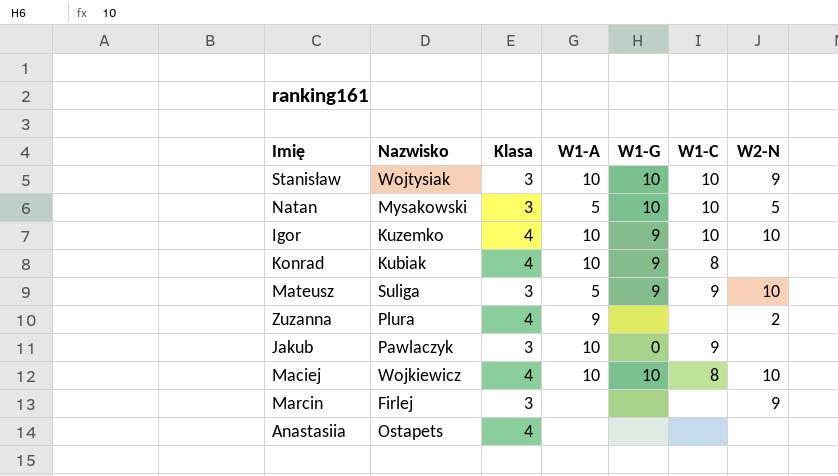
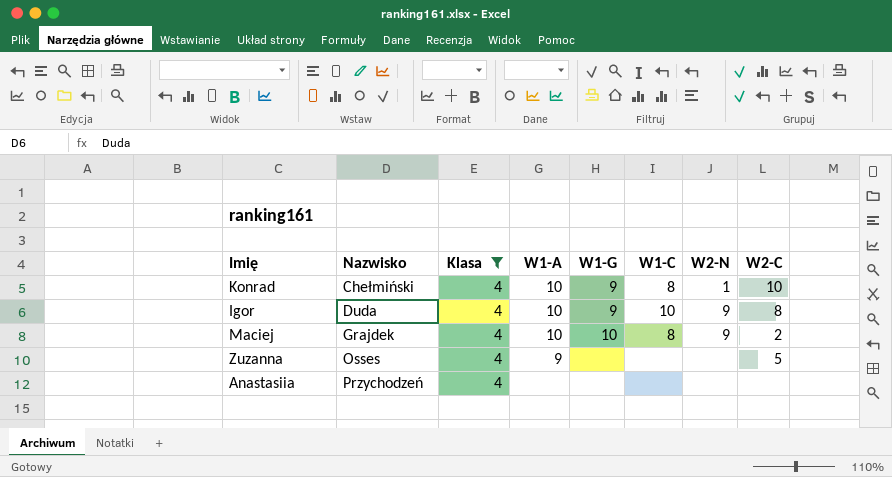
filter: none -> Klasa = 4
row order: none -> Nazwisko ascending
column W2-C | position: none -> 8
Konrad | Nazwisko: Kubiak -> Chełmiński
Konrad | W2-N: none -> 1
Igor | Nazwisko: Kuzemko -> Duda
Igor | W2-N: 10 -> 9
Maciej | Nazwisko: Wojkiewicz -> Grajdek
Maciej | W2-N: 10 -> 9
Zuzanna | Nazwisko: Plura -> Osses
Zuzanna | W2-N: 2 -> none
Anastasiia | Nazwisko: Ostapets -> Przychodzeń

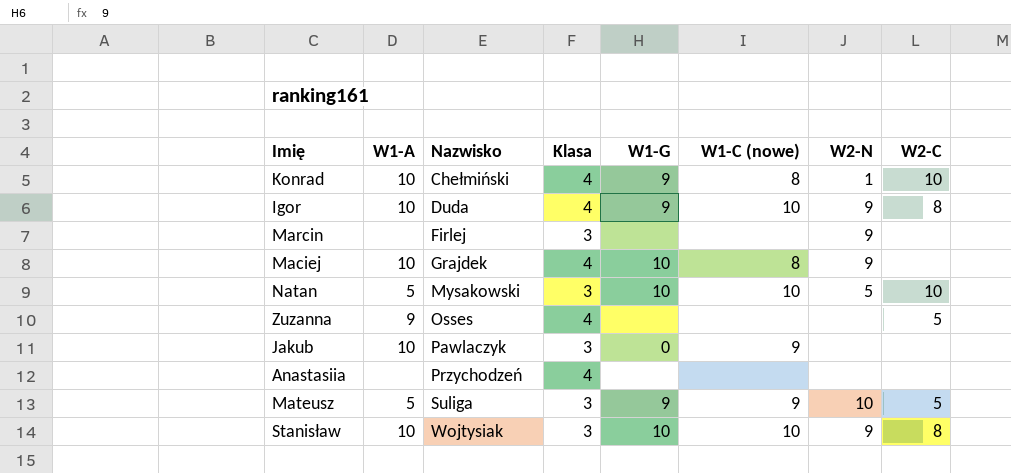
filter: Klasa = 4 -> none
column W1-A | position: 4 -> 2
column name: W1-C -> W1-C (nowe)
Maciej | W2-C: 2 -> none

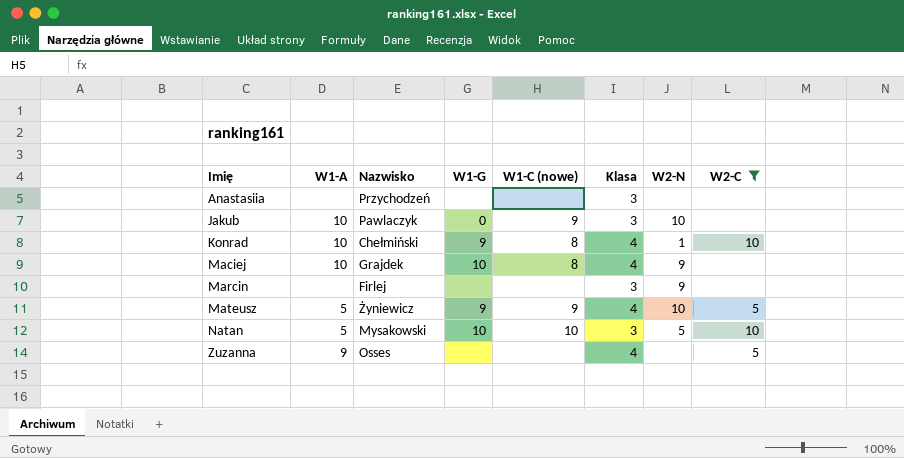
filter: none -> W2-C != 8
row order: Nazwisko ascending -> Imię ascending
column Klasa | position: 4 -> 6
Anastasiia | Klasa: 4 -> 3
Jakub | W2-N: none -> 10
Mateusz | Nazwisko: Suliga -> Żyniewicz
Mateusz | Klasa: 3 -> 4

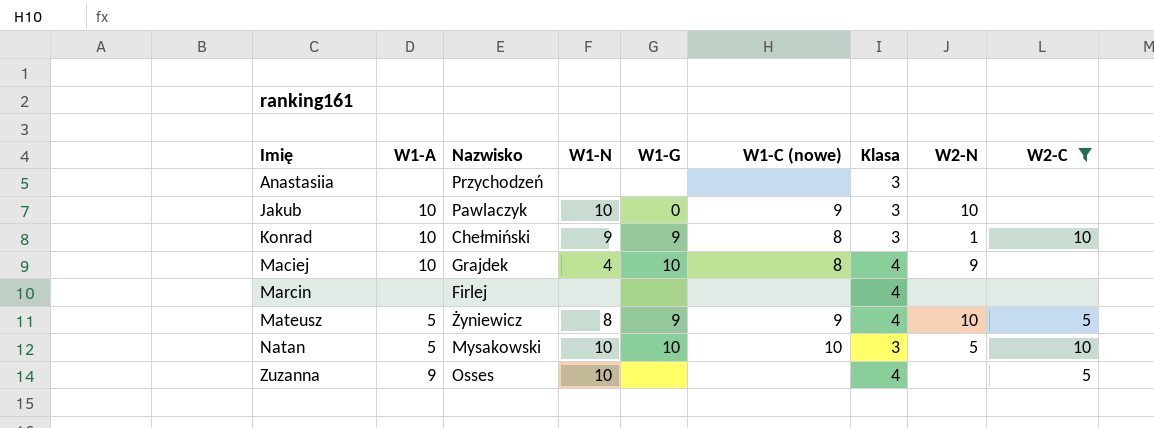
column W1-N | position: none -> 4
Konrad | Klasa: 4 -> 3
Marcin | Klasa: 3 -> 4
Marcin | W2-N: 9 -> none

